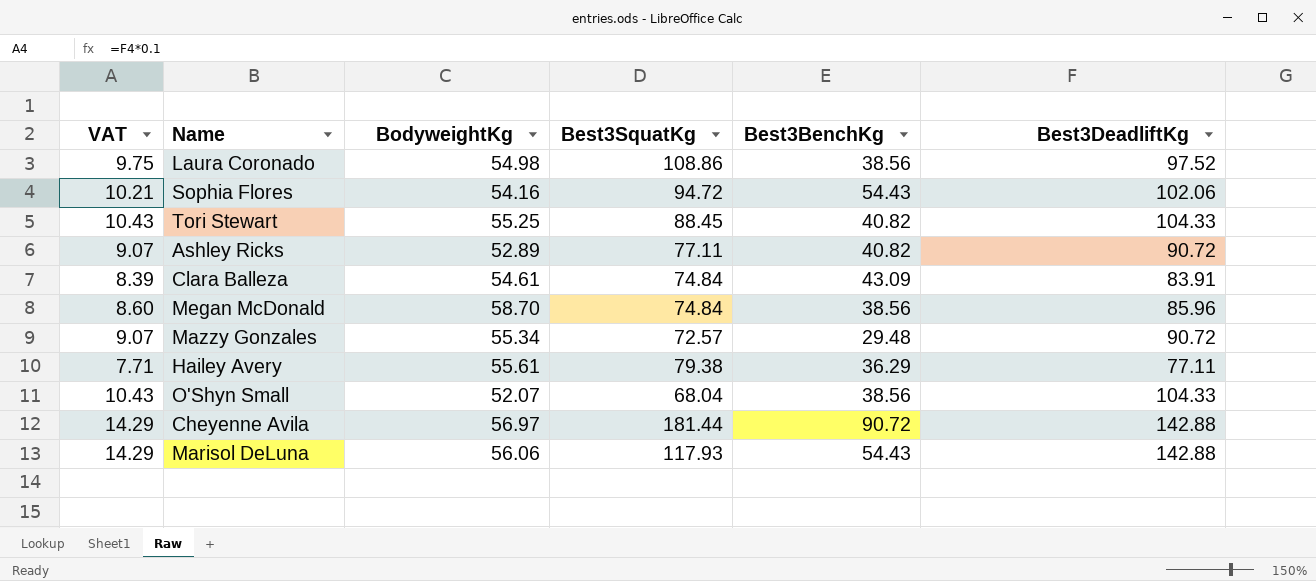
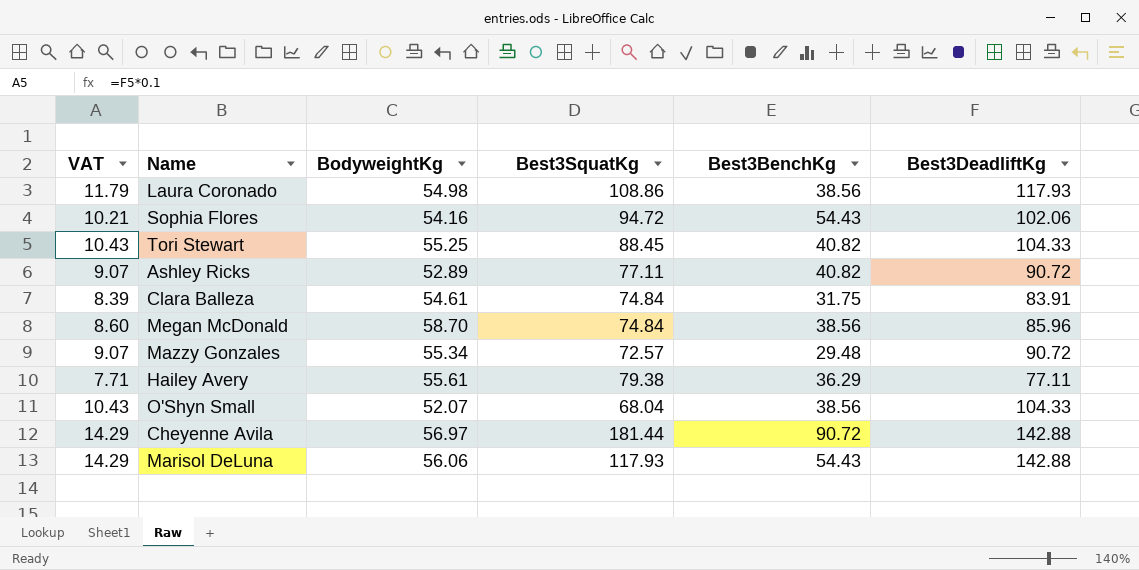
Laura Coronado | VAT: 9.75 -> 11.79
Laura Coronado | Best3DeadliftKg: 97.52 -> 117.93
Clara Balleza | Best3BenchKg: 43.09 -> 31.75

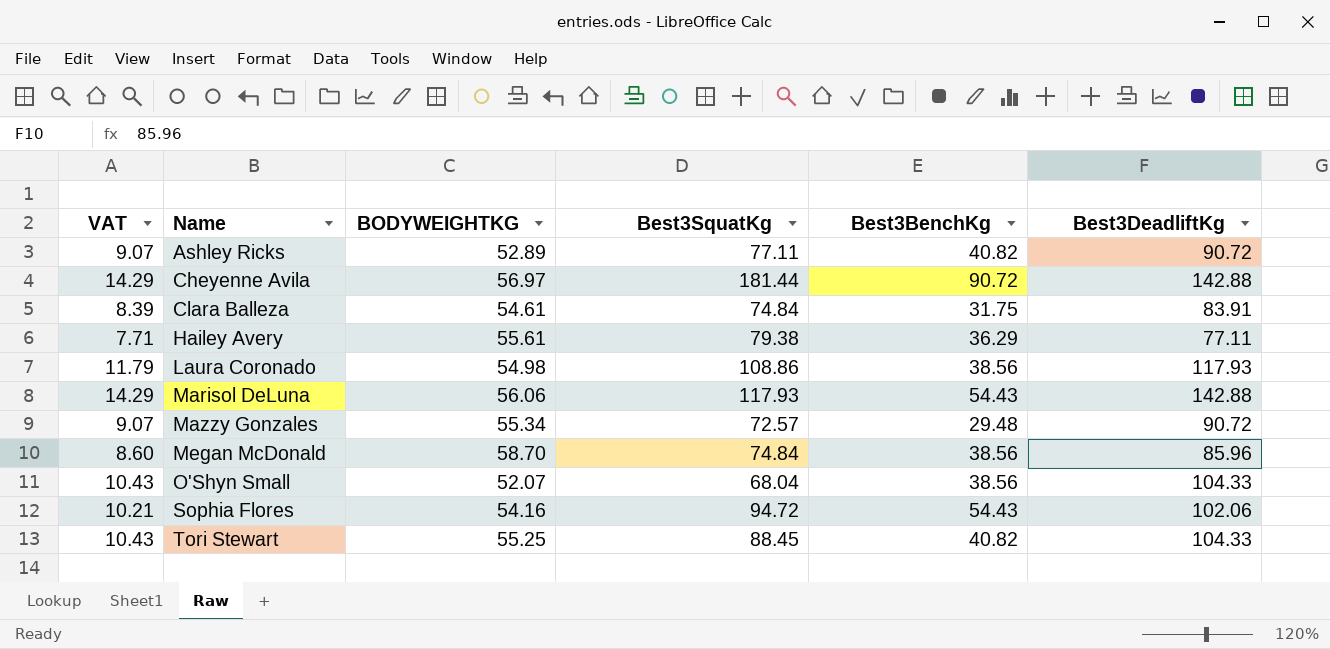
row order: none -> Name ascending
column name: BodyweightKg -> BODYWEIGHTKG

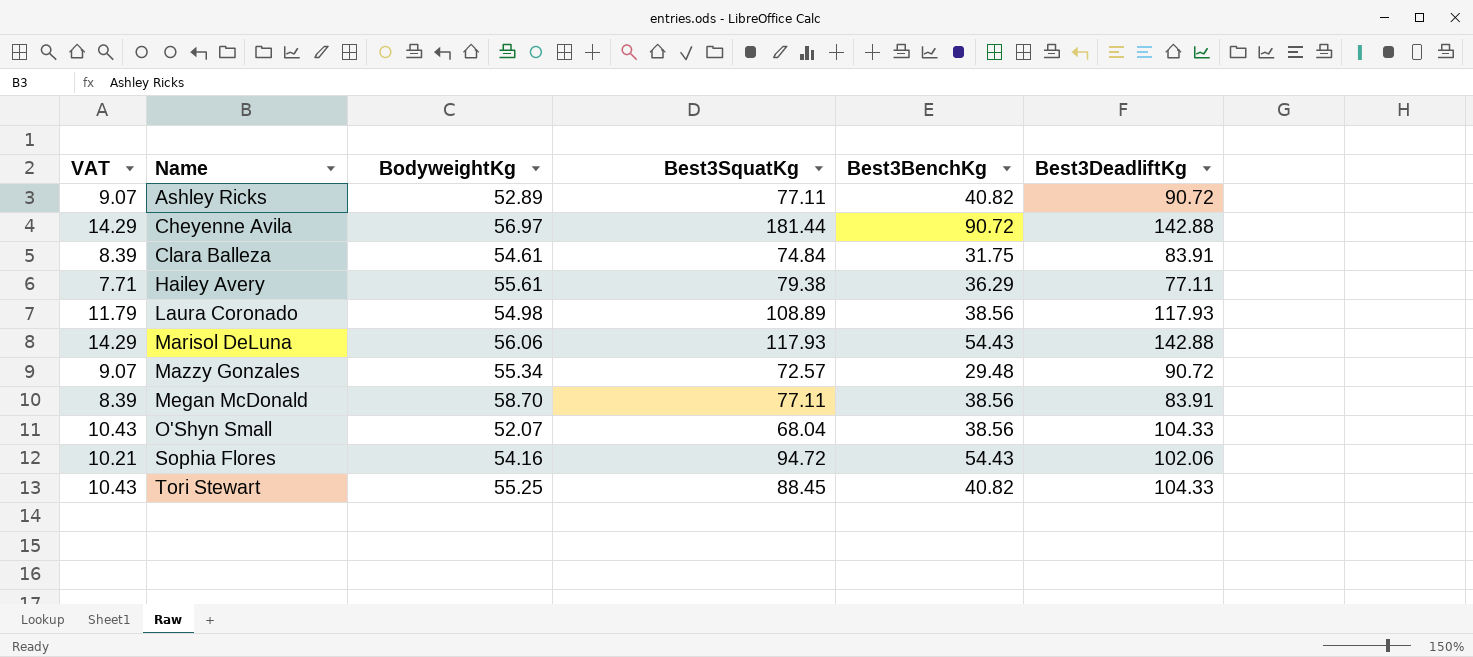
column name: BODYWEIGHTKG -> BodyweightKg
Laura Coronado | Best3SquatKg: 108.86 -> 108.89
Megan McDonald | VAT: 8.60 -> 8.39
Megan McDonald | Best3SquatKg: 74.84 -> 77.11
Megan McDonald | Best3DeadliftKg: 85.96 -> 83.91

